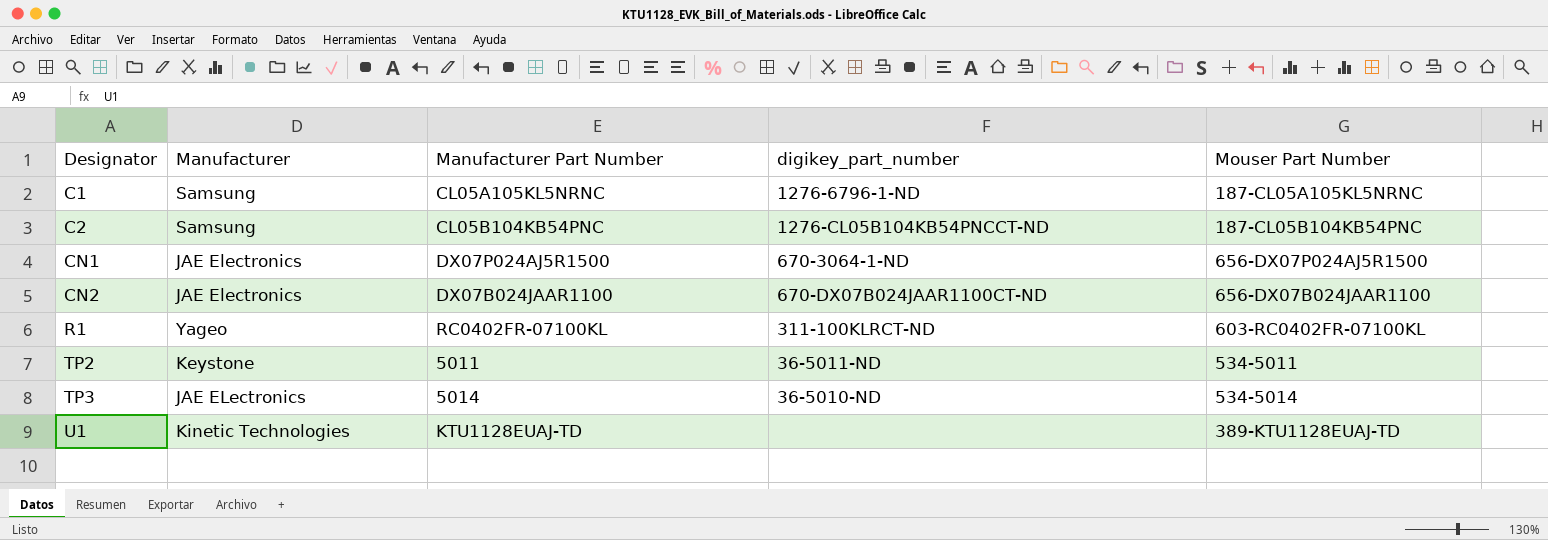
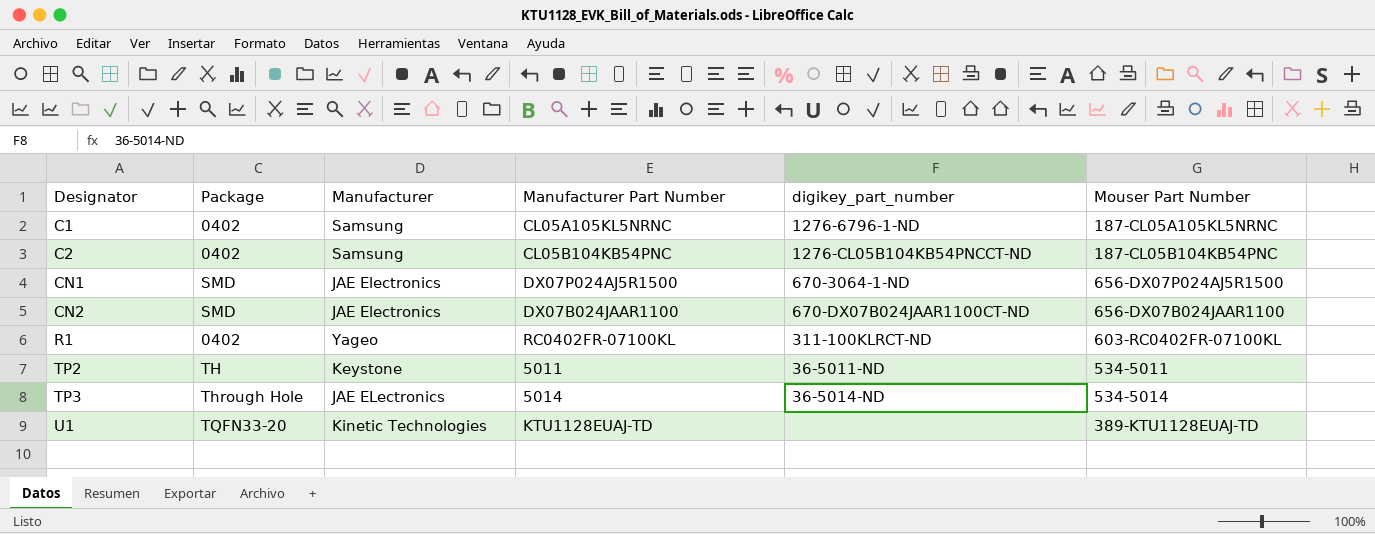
column Package | position: none -> 2
TP3 | digikey_part_number: 36-5010-ND -> 36-5014-ND

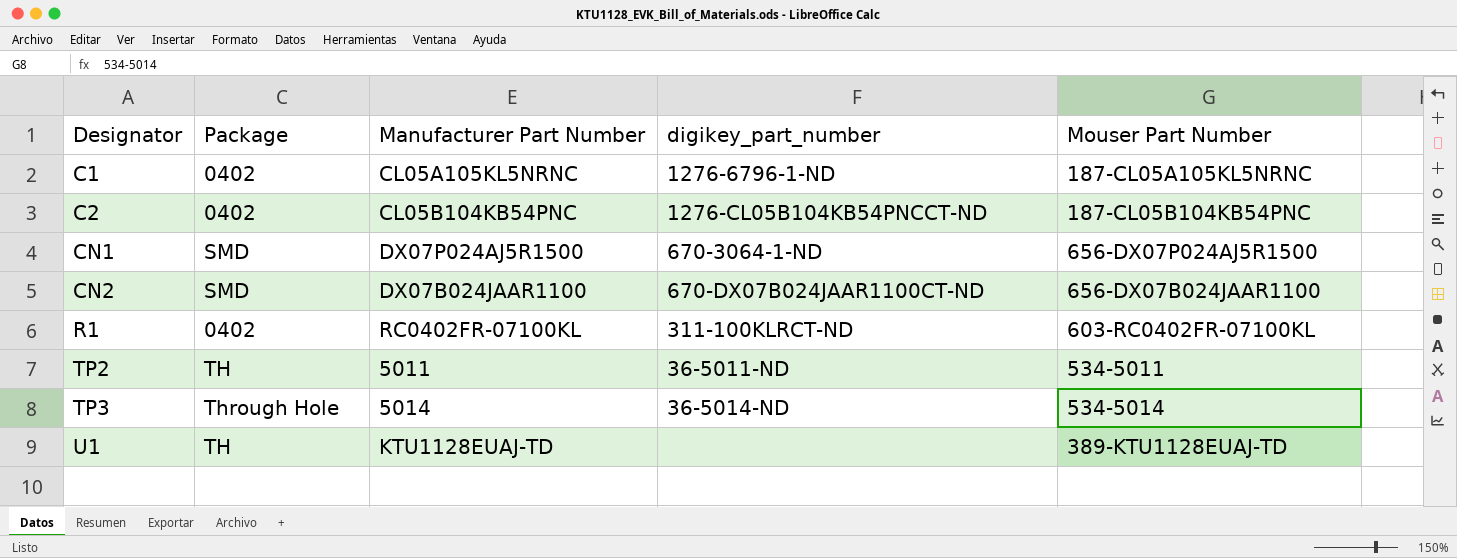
column Manufacturer | position: 3 -> none
U1 | Package: TQFN33-20 -> TH

